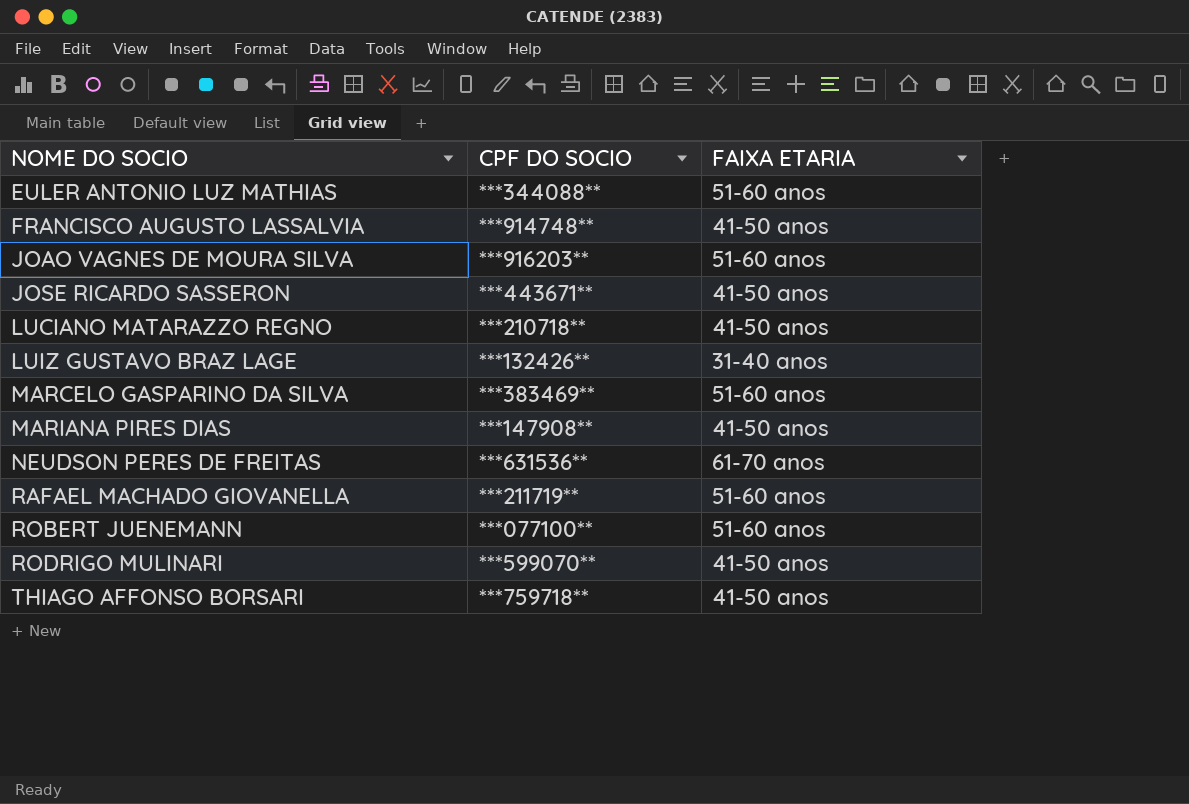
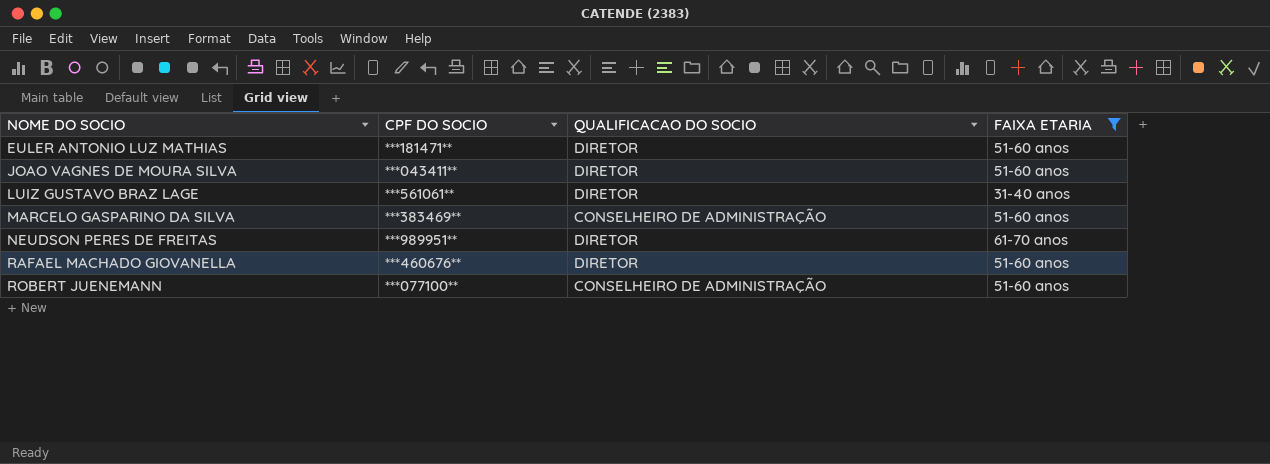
filter: none -> FAIXA ETARIA != 41-50 anos
column QUALIFICACAO DO SOCIO | position: none -> 3
EULER ANTONIO LUZ MATHIAS | CPF DO SOCIO: ***344088** -> ***181471**
JOAO VAGNES DE MOURA SILVA | CPF DO SOCIO: ***916203** -> ***043411**
LUIZ GUSTAVO BRAZ LAGE | CPF DO SOCIO: ***132426** -> ***561061**
NEUDSON PERES DE FREITAS | CPF DO SOCIO: ***631536** -> ***989951**
RAFAEL MACHADO GIOVANELLA | CPF DO SOCIO: ***211719** -> ***460676**

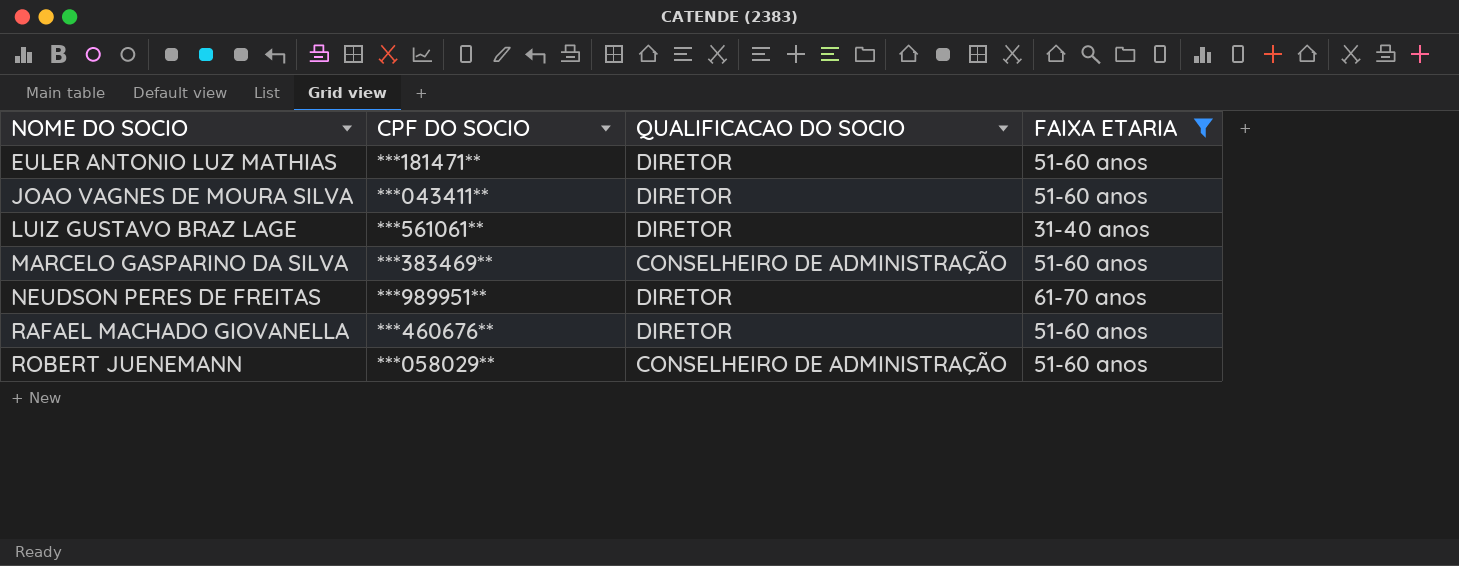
ROBERT JUENEMANN | CPF DO SOCIO: ***077100** -> ***058029**

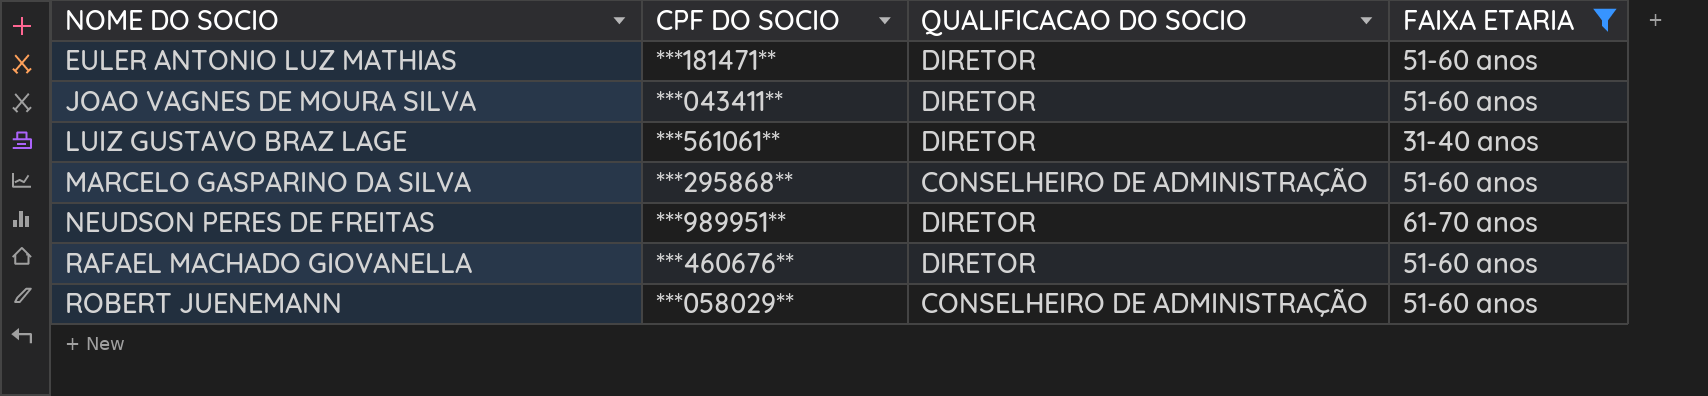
MARCELO GASPARINO DA SILVA | CPF DO SOCIO: ***383469** -> ***295868**

